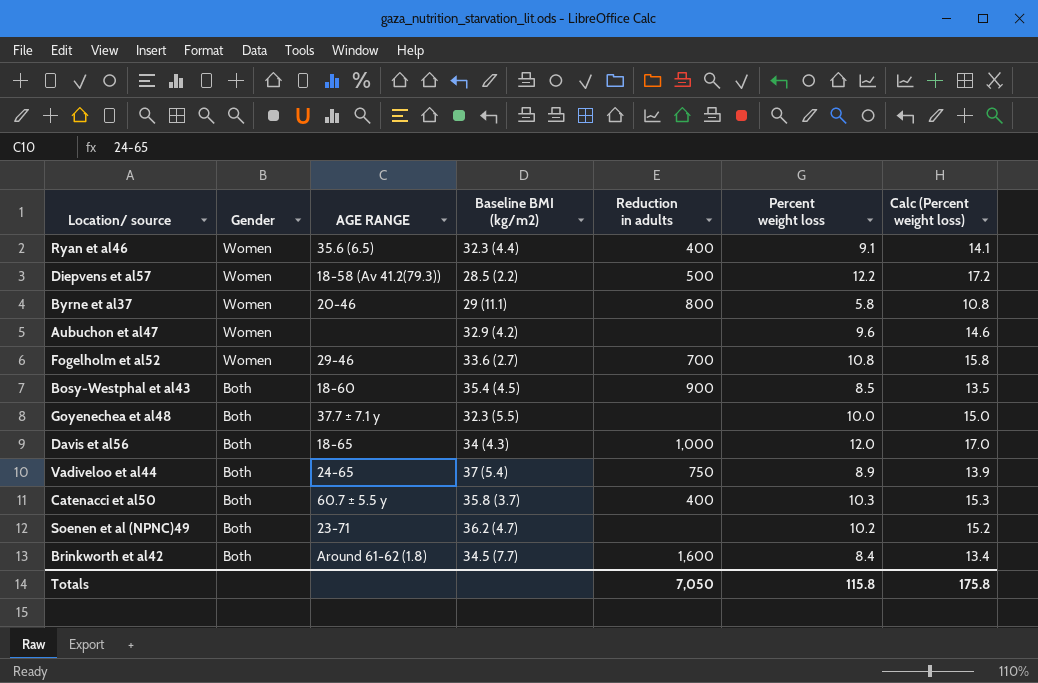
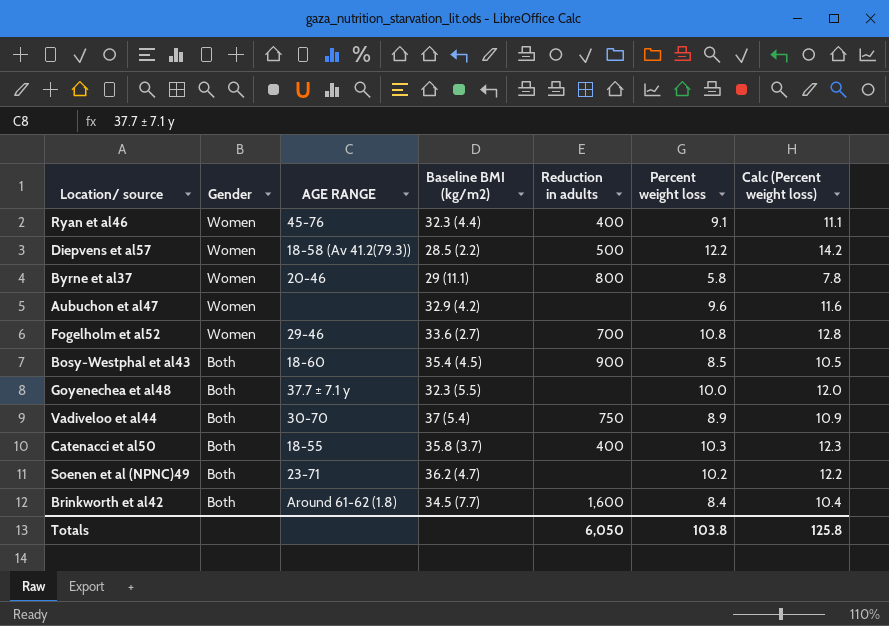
column Calc (Percent weight loss) | formula: [Percent weight loss] + 5 -> [Percent weight loss] + 2
row Davis et al56: Both | 18-65 | 34 (4.3) | 1,000 | 12.0 | 17.0 -> none
Ryan et al46 | AGE RANGE: 35.6 (6.5) -> 45-76
Vadiveloo et al44 | AGE RANGE: 24-65 -> 30-70
Catenacci et al50 | AGE RANGE: 60.7 ± 5.5 y -> 18-55
Totals | Reduction in adults: 7,050 -> 6,050
Totals | Percent weight loss: 115.8 -> 103.8
Totals | Calc (Percent weight loss): 175.8 -> 125.8

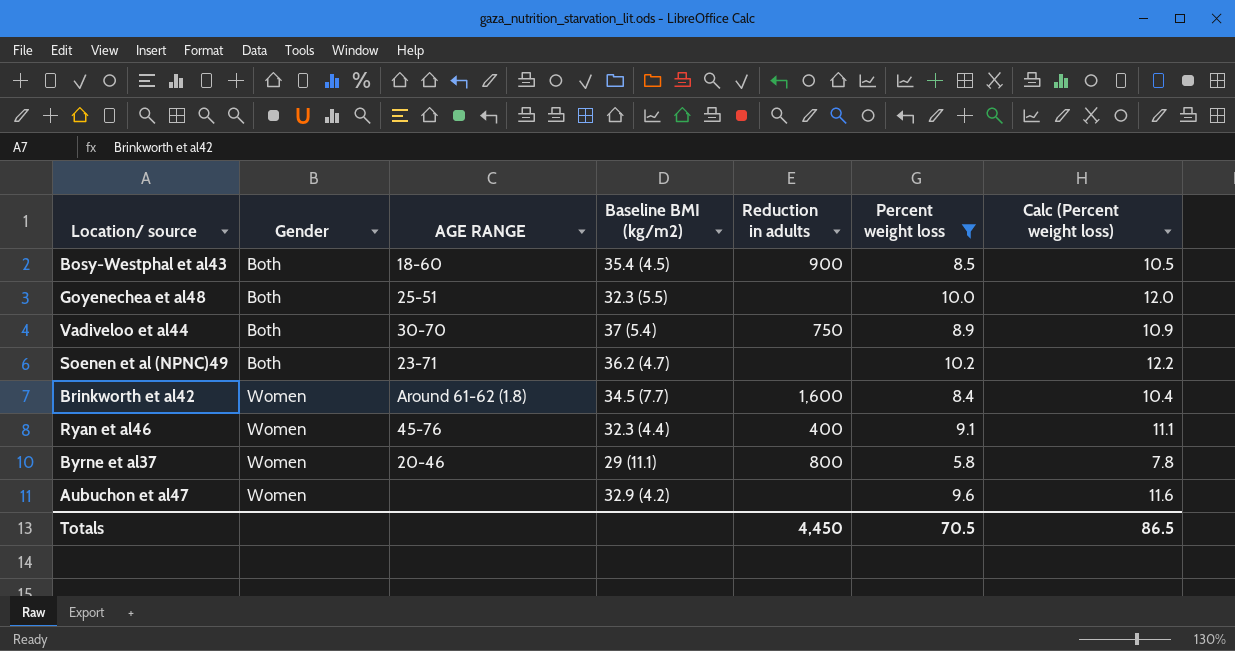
filter: none -> Percent weight loss <= 10.2
row order: Gender descending -> Gender ascending
Goyenechea et al48 | AGE RANGE: 37.7 ± 7.1 y -> 25-51
Brinkworth et al42 | Gender: Both -> Women
Totals | Reduction in adults: 6,050 -> 4,450
Totals | Percent weight loss: 103.8 -> 70.5
Totals | Calc (Percent weight loss): 125.8 -> 86.5

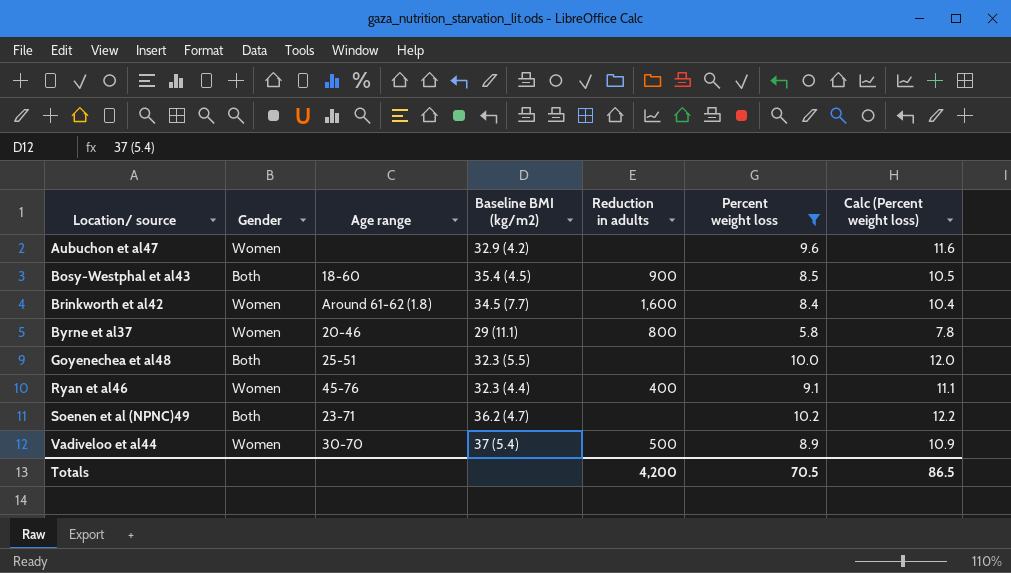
row order: Gender ascending -> Location/ source ascending
column name: AGE RANGE -> Age range
Vadiveloo et al44 | Gender: Both -> Women
Vadiveloo et al44 | Reduction in adults: 750 -> 500
Totals | Reduction in adults: 4,450 -> 4,200

